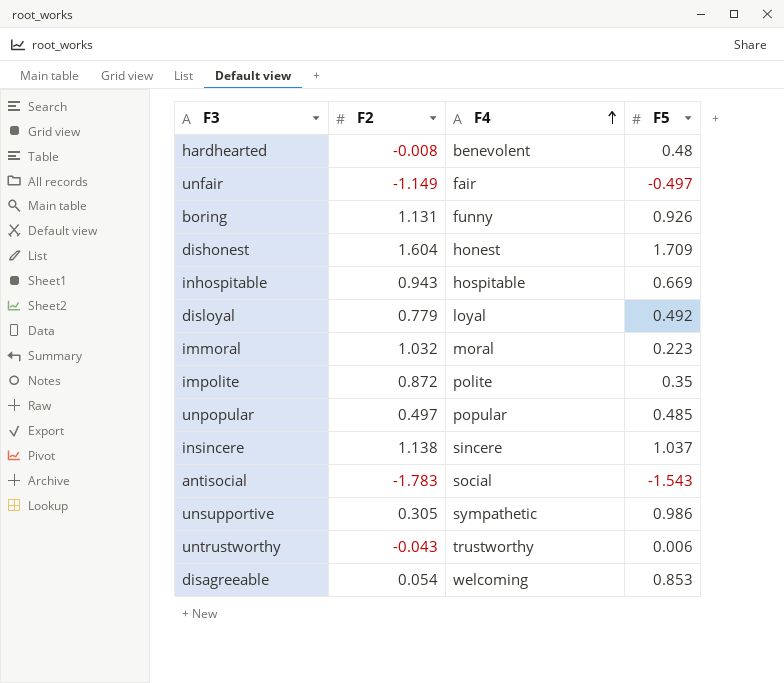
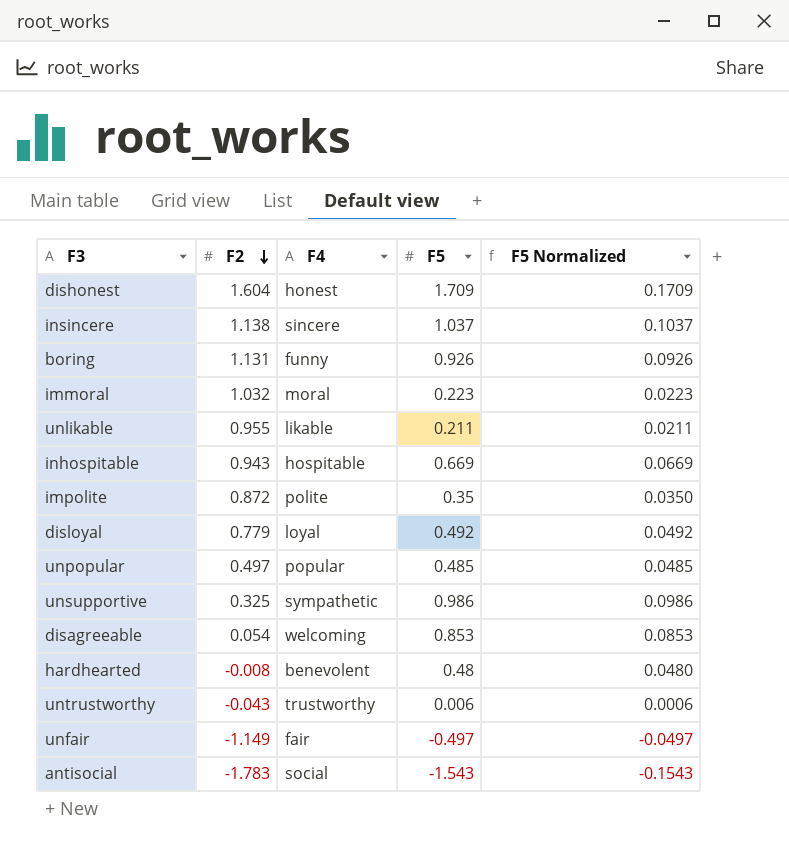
row order: F4 ascending -> F2 descending
column F5 Normalized | formula: none -> [F5] * 0.1
row unlikable: none -> 0.955 | likable | 0.211 | 0.0211
unsupportive | F2: 0.305 -> 0.325

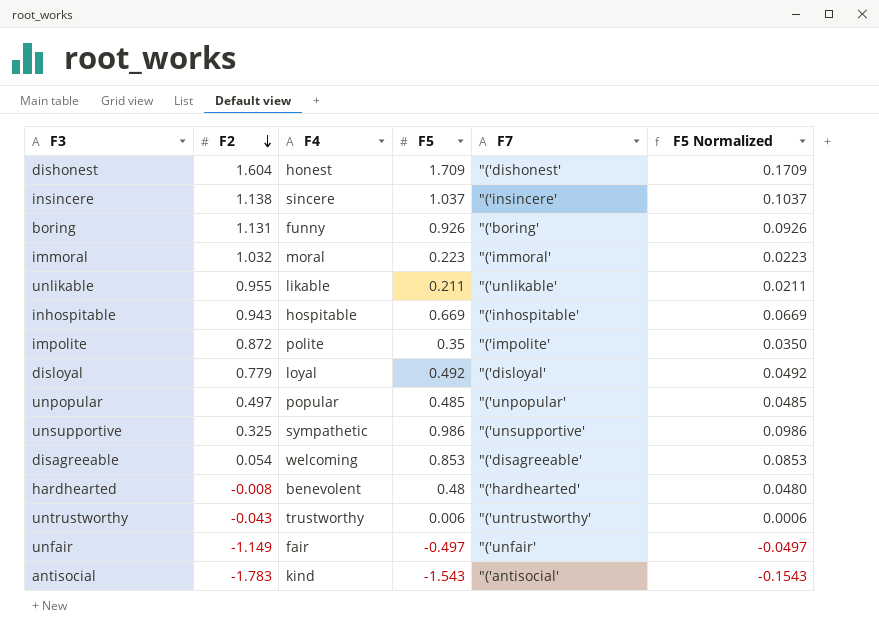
column F7 | position: none -> 5
antisocial | F4: social -> kind

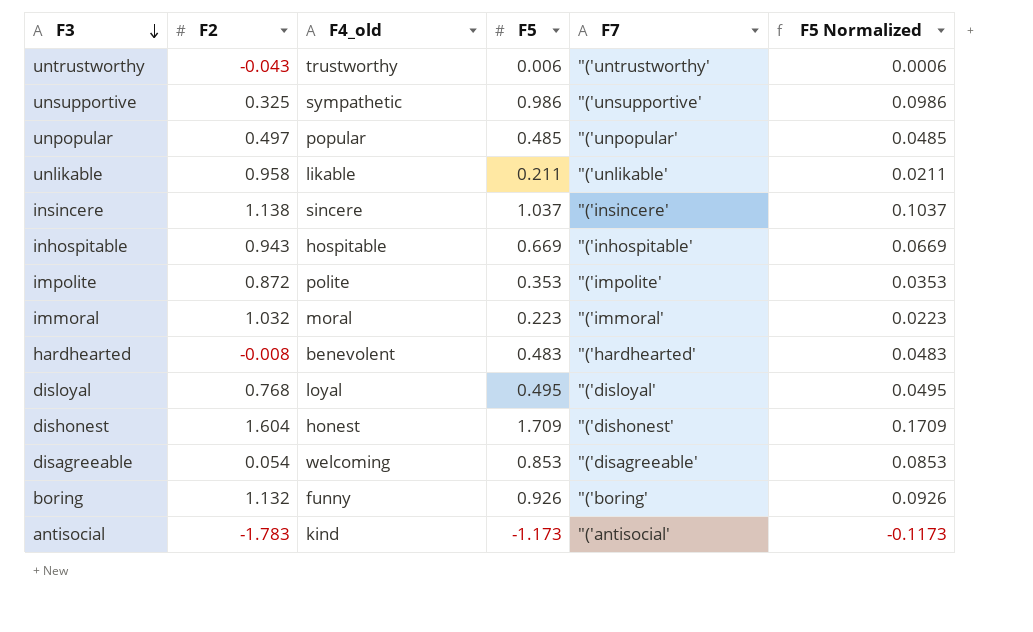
row order: F2 descending -> F3 descending
column name: F4 -> F4_old
row unfair: -1.149 | fair | -0.497 | "('unfair' | -0.0497 -> none
unlikable | F2: 0.955 -> 0.958
impolite | F5: 0.35 -> 0.353
impolite | F5 Normalized: 0.0350 -> 0.0353
hardhearted | F5: 0.48 -> 0.483
hardhearted | F5 Normalized: 0.0480 -> 0.0483
disloyal | F2: 0.779 -> 0.768
disloyal | F5: 0.492 -> 0.495
disloyal | F5 Normalized: 0.0492 -> 0.0495
boring | F2: 1.131 -> 1.132
antisocial | F5: -1.543 -> -1.173
antisocial | F5 Normalized: -0.1543 -> -0.1173

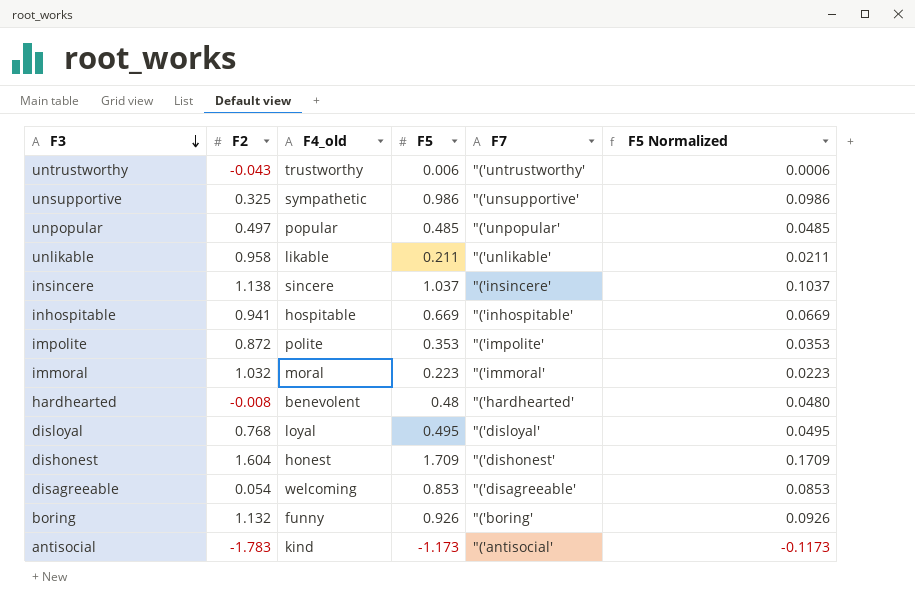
inhospitable | F2: 0.943 -> 0.941
hardhearted | F5: 0.483 -> 0.48
hardhearted | F5 Normalized: 0.0483 -> 0.0480

